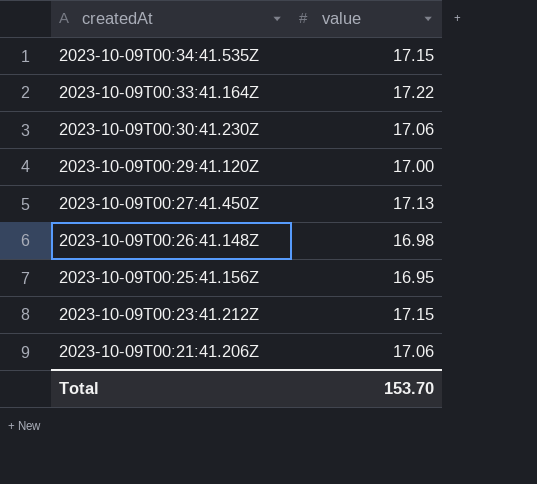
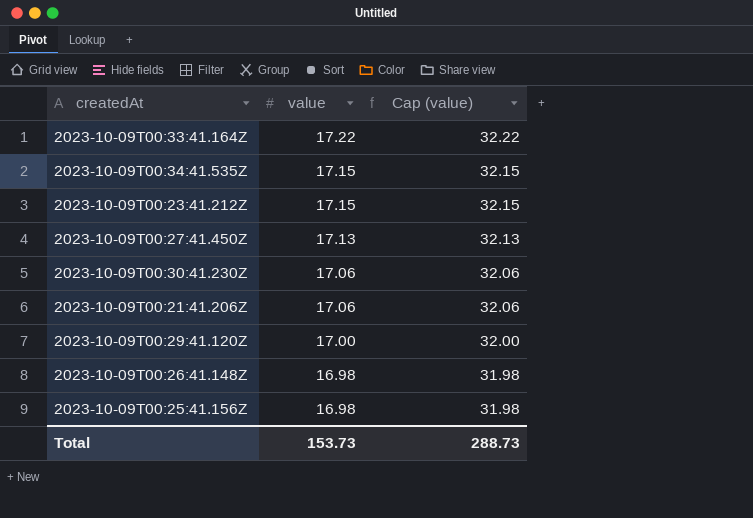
row order: createdAt descending -> value descending
column Cap (value) | formula: none -> [value] + 15
2023-10-09T00:25:41.156Z | value: 16.95 -> 16.98
Total | value: 153.70 -> 153.73

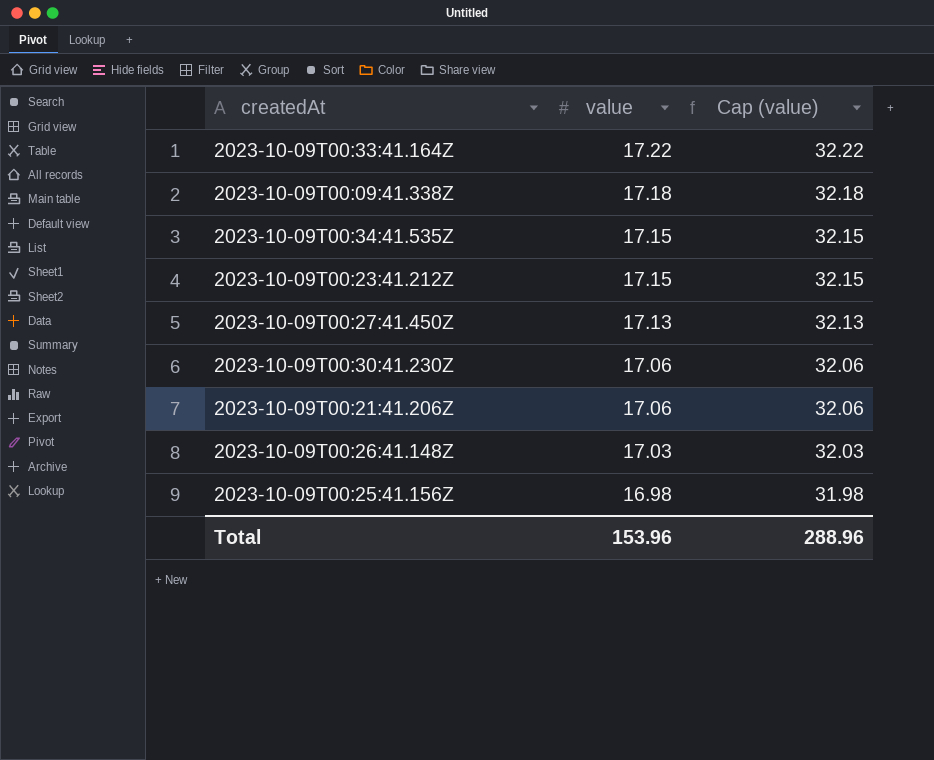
row 2023-10-09T00:29:41.120Z: 17.00 | 32.00 -> none
row 2023-10-09T00:09:41.338Z: none -> 17.18 | 32.18
2023-10-09T00:26:41.148Z | value: 16.98 -> 17.03
2023-10-09T00:26:41.148Z | Cap (value): 31.98 -> 32.03
Total | value: 153.73 -> 153.96
Total | Cap (value): 288.73 -> 288.96

